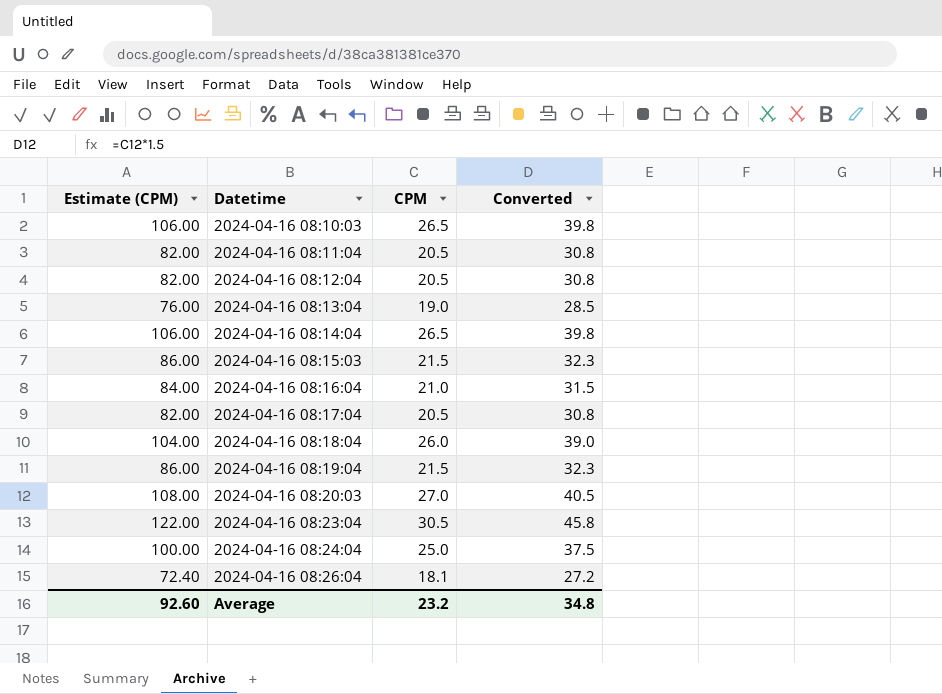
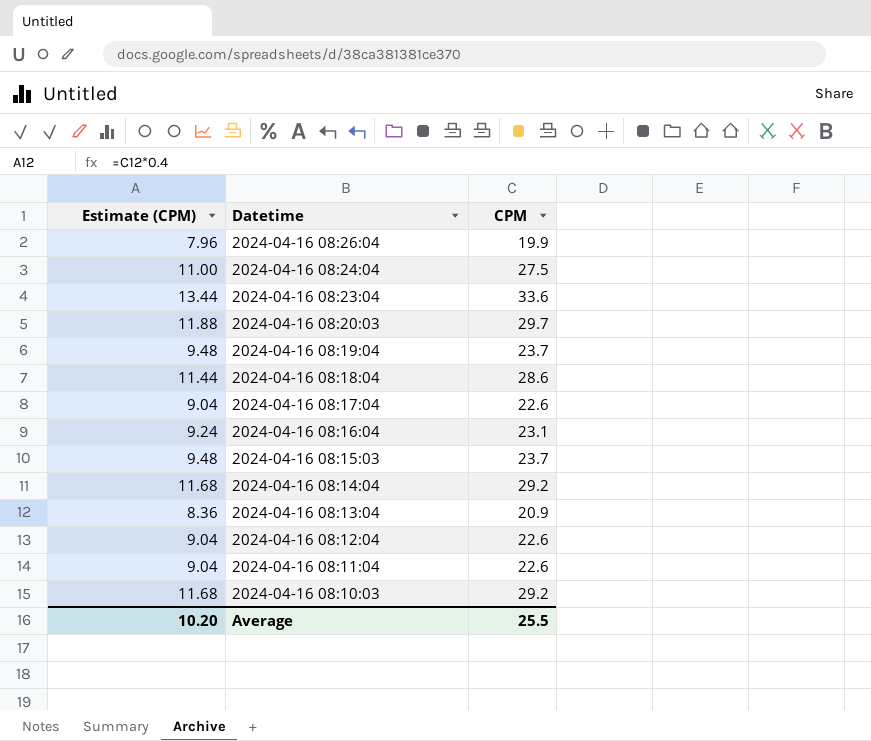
row order: Datetime ascending -> Datetime descending
column Converted | formula: [CPM] * 1.5 -> none
column Estimate (CPM) | formula: [CPM] * 4 -> [CPM] * 0.4
2024-04-16 08:26:04 | CPM: 18.1 -> 19.9
2024-04-16 08:24:04 | CPM: 25.0 -> 27.5
2024-04-16 08:23:04 | CPM: 30.5 -> 33.6
2024-04-16 08:20:03 | CPM: 27.0 -> 29.7
2024-04-16 08:19:04 | CPM: 21.5 -> 23.7
2024-04-16 08:18:04 | CPM: 26.0 -> 28.6
2024-04-16 08:17:04 | CPM: 20.5 -> 22.6
2024-04-16 08:16:04 | CPM: 21.0 -> 23.1
2024-04-16 08:15:03 | CPM: 21.5 -> 23.7
2024-04-16 08:14:04 | CPM: 26.5 -> 29.2
2024-04-16 08:13:04 | CPM: 19.0 -> 20.9
2024-04-16 08:12:04 | CPM: 20.5 -> 22.6
2024-04-16 08:11:04 | CPM: 20.5 -> 22.6
2024-04-16 08:10:03 | CPM: 26.5 -> 29.2
Average | Estimate (CPM): 92.60 -> 10.20
Average | CPM: 23.2 -> 25.5

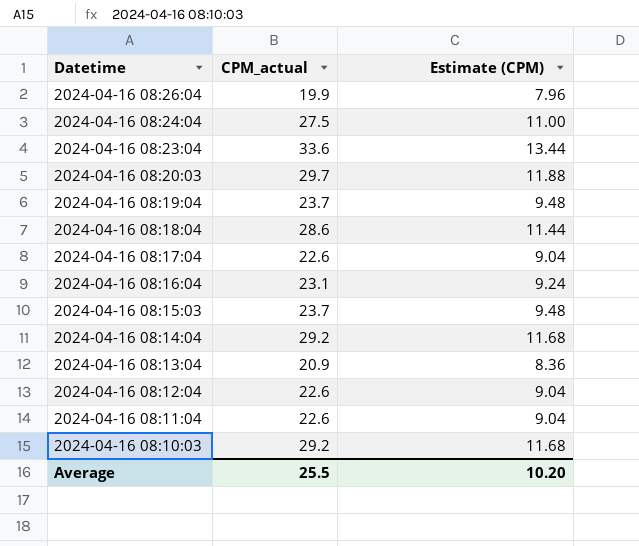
column name: CPM -> CPM_actual
column Estimate (CPM) | position: 1 -> 3

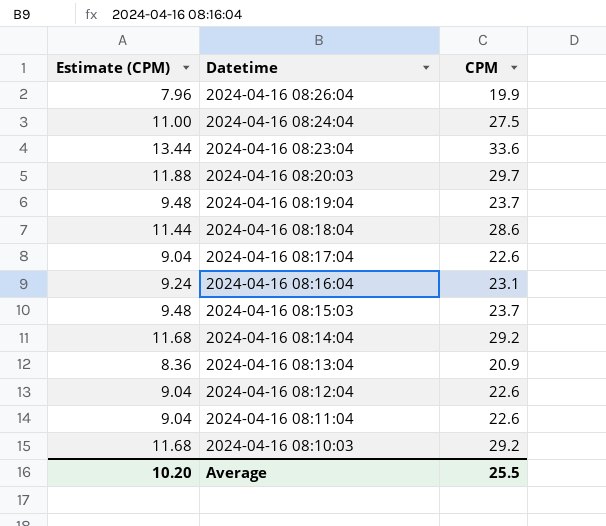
column Estimate (CPM) | position: 3 -> 1
column name: CPM_actual -> CPM

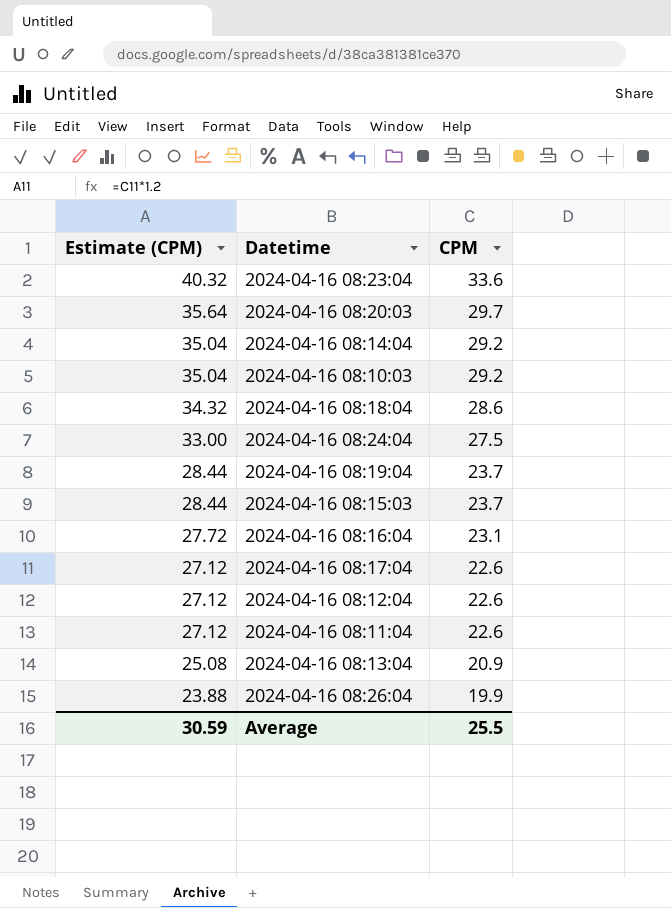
row order: Datetime descending -> Estimate (CPM) descending
column Estimate (CPM) | formula: [CPM] * 0.4 -> [CPM] * 1.2
Average | Estimate (CPM): 10.20 -> 30.59

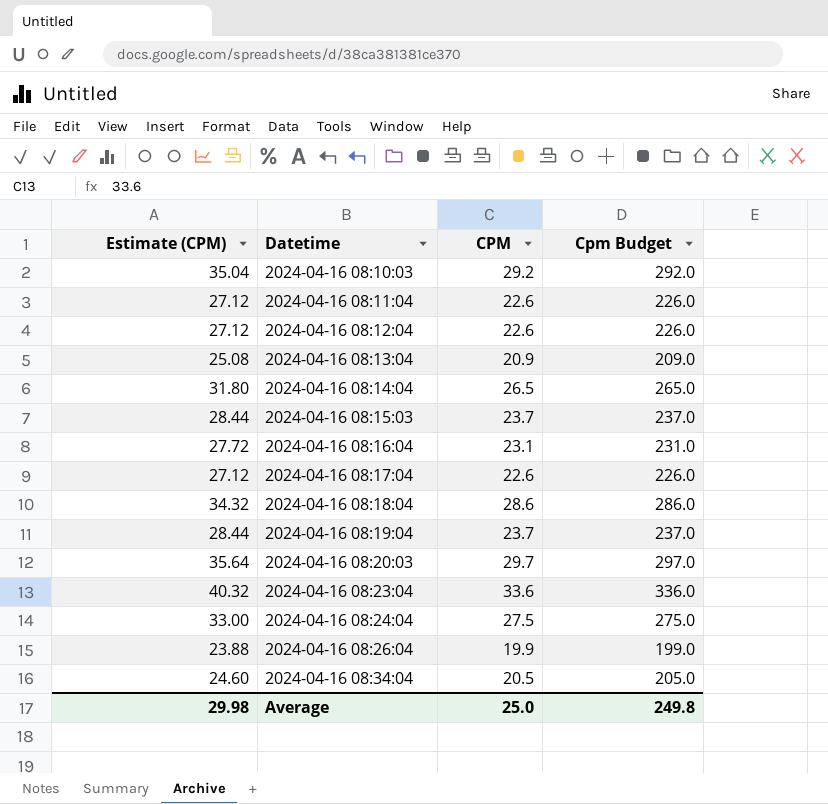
row order: Estimate (CPM) descending -> Datetime ascending
column Cpm Budget | formula: none -> [CPM] * 10
2024-04-16 08:14:04 | Estimate (CPM): 35.04 -> 31.80
2024-04-16 08:14:04 | CPM: 29.2 -> 26.5
row 2024-04-16 08:34:04: none -> 24.60 | 20.5 | 205.0
Average | Estimate (CPM): 30.59 -> 29.98
Average | CPM: 25.5 -> 25.0

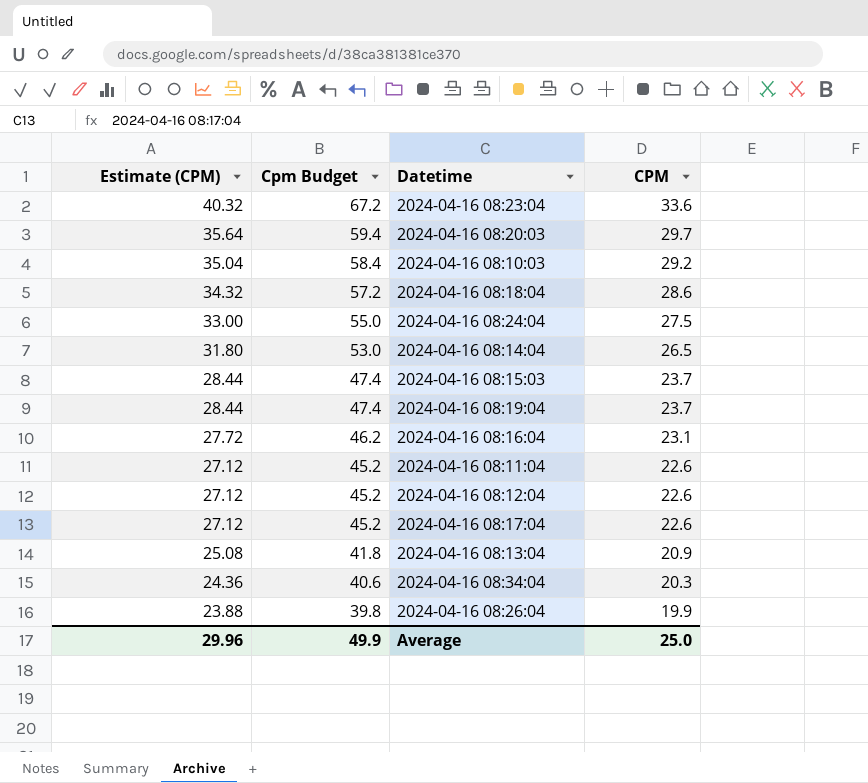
row order: Datetime ascending -> Estimate (CPM) descending
column Cpm Budget | formula: [CPM] * 10 -> [CPM] * 2
column Cpm Budget | position: 4 -> 2
2024-04-16 08:34:04 | Estimate (CPM): 24.60 -> 24.36
2024-04-16 08:34:04 | CPM: 20.5 -> 20.3
Average | Estimate (CPM): 29.98 -> 29.96
Average | Cpm Budget: 249.8 -> 49.9

